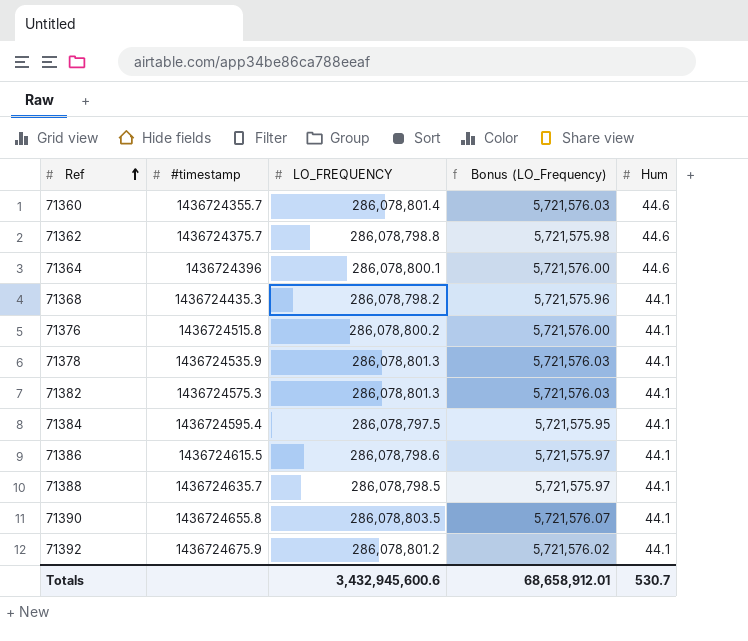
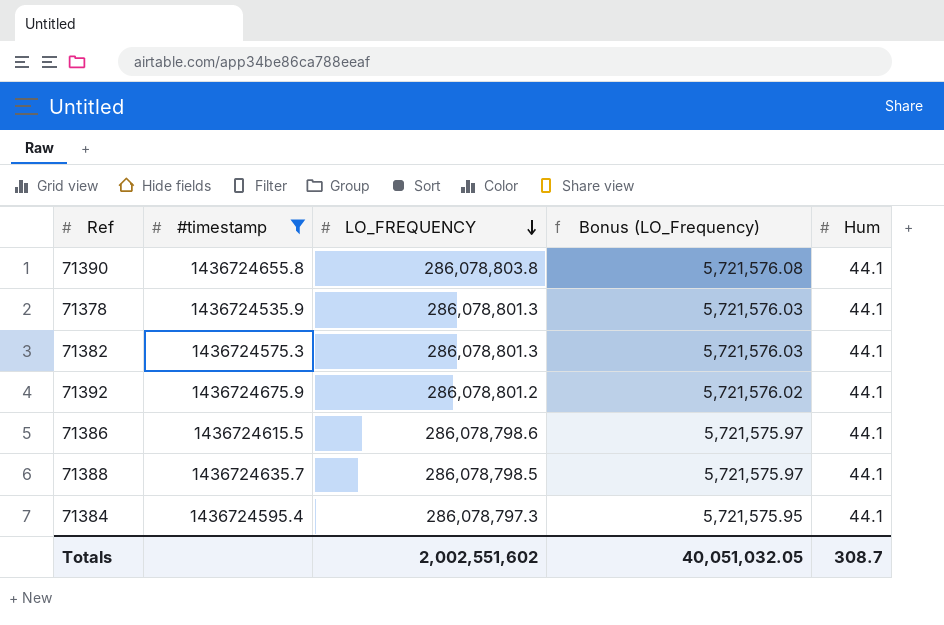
filter: none -> #timestamp >= 1436724535.9
row order: Ref ascending -> LO_FREQUENCY descending
71390 | LO_FREQUENCY: 286,078,803.5 -> 286,078,803.8
71390 | Bonus (LO_Frequency): 5,721,576.07 -> 5,721,576.08
71384 | LO_FREQUENCY: 286,078,797.5 -> 286,078,797.3
Totals | LO_FREQUENCY: 3,432,945,600.6 -> 2,002,551,602
Totals | Bonus (LO_Frequency): 68,658,912.01 -> 40,051,032.05
Totals | Hum: 530.7 -> 308.7

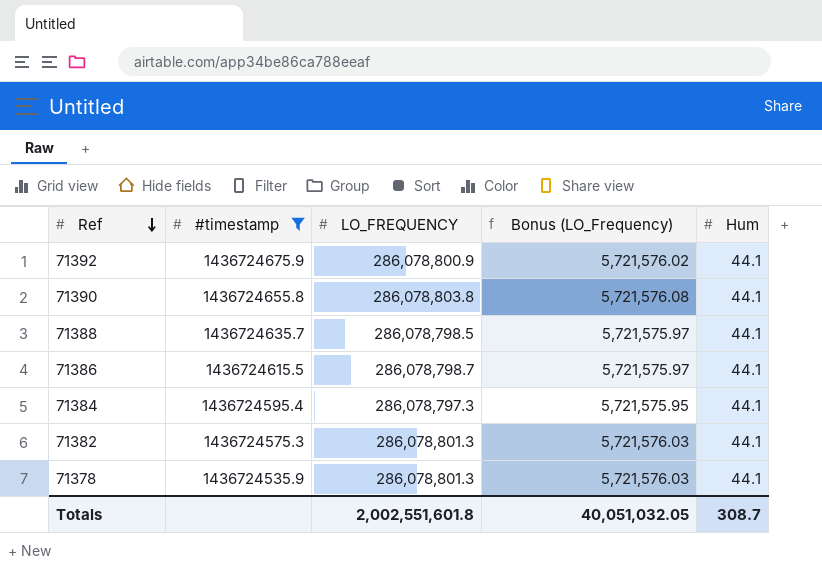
row order: LO_FREQUENCY descending -> Ref descending
71392 | LO_FREQUENCY: 286,078,801.2 -> 286,078,800.9
71386 | LO_FREQUENCY: 286,078,798.6 -> 286,078,798.7
Totals | LO_FREQUENCY: 2,002,551,602 -> 2,002,551,601.8

